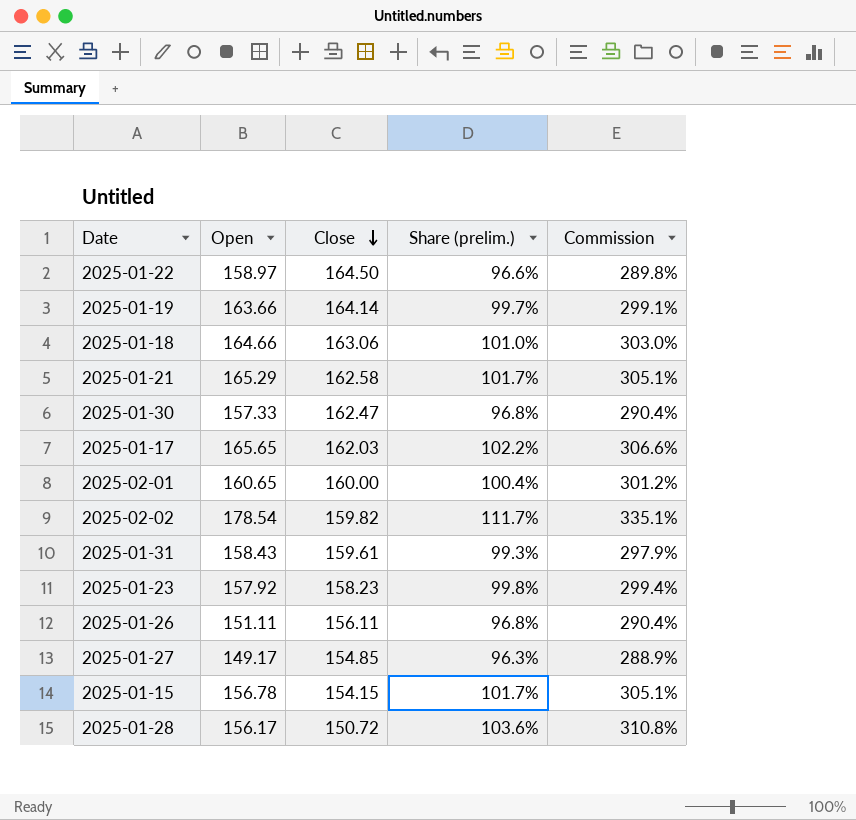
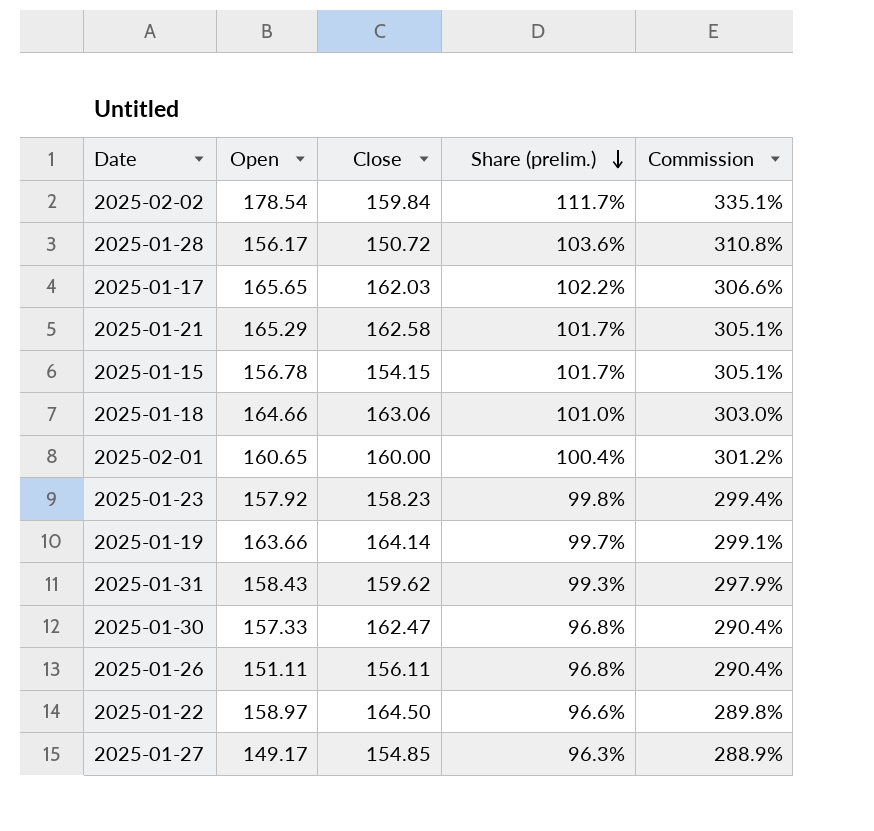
row order: Close descending -> Share (prelim.) descending
2025-02-02 | Close: 159.82 -> 159.84
2025-01-31 | Close: 159.61 -> 159.62

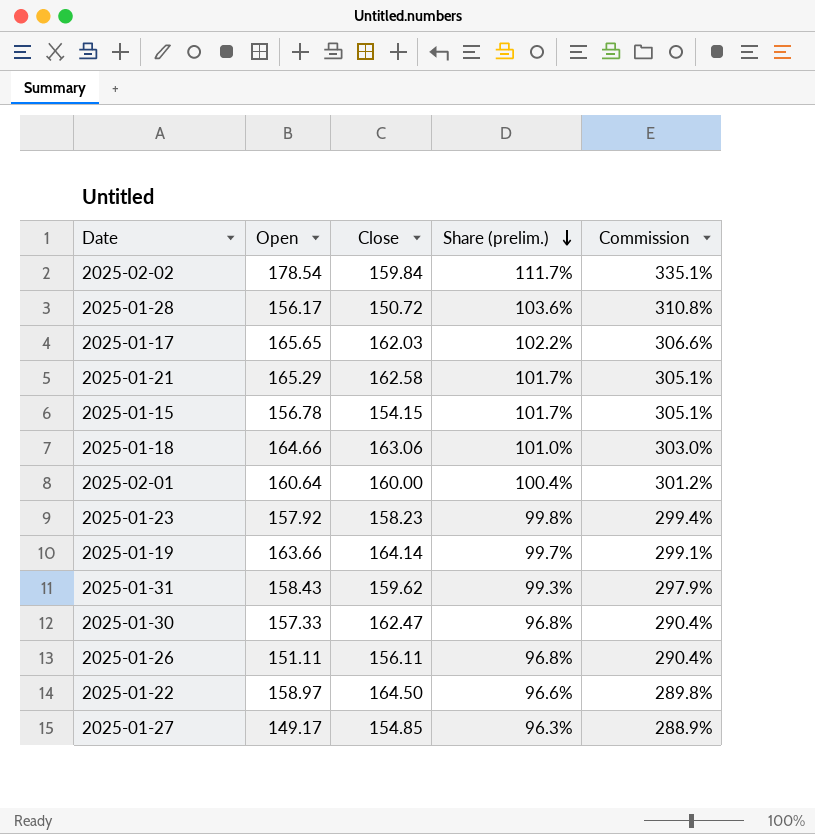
2025-02-01 | Open: 160.65 -> 160.64

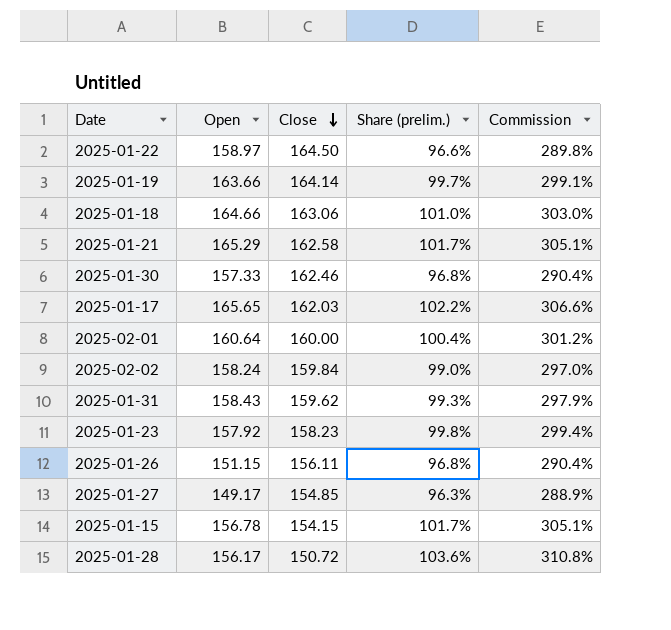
row order: Share (prelim.) descending -> Close descending
2025-01-30 | Close: 162.47 -> 162.46
2025-02-02 | Open: 178.54 -> 158.24
2025-02-02 | Share (prelim.): 111.7% -> 99.0%
2025-02-02 | Commission: 335.1% -> 297.0%
2025-01-26 | Open: 151.11 -> 151.15

